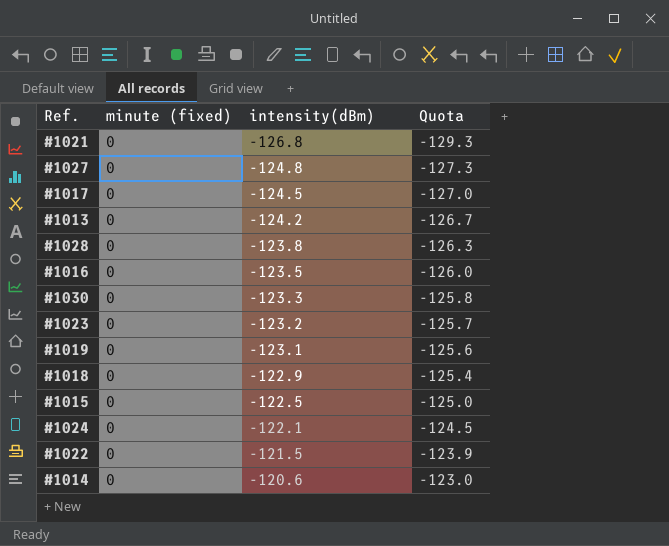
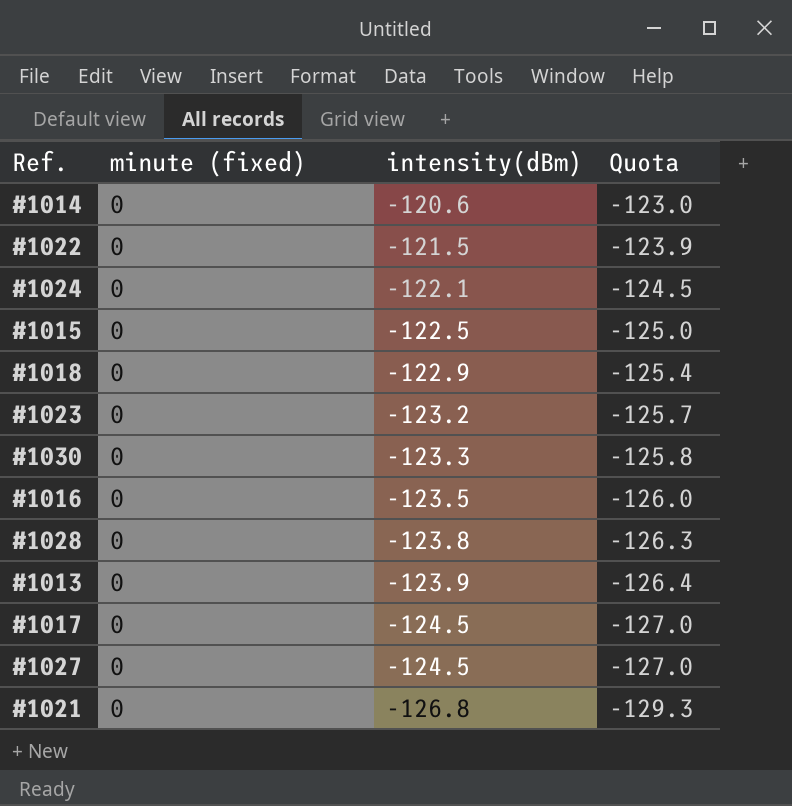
row order: intensity(dBm) ascending -> intensity(dBm) descending
row #1019: 0 | -123.1 | -125.6 -> none
#1013 | intensity(dBm): -124.2 -> -123.9
#1013 | Quota: -126.7 -> -126.4
#1027 | intensity(dBm): -124.8 -> -124.5
#1027 | Quota: -127.3 -> -127.0

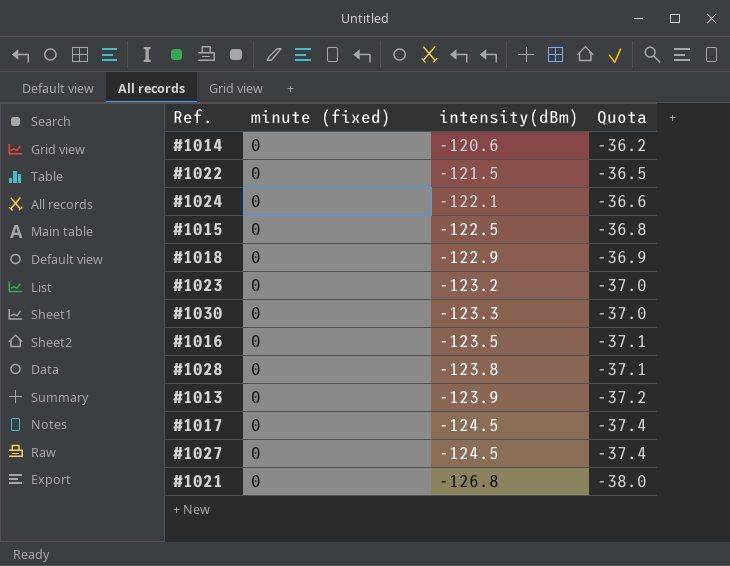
column Quota | formula: [intensity(dBm)] * 1.02 -> [intensity(dBm)] * 0.3

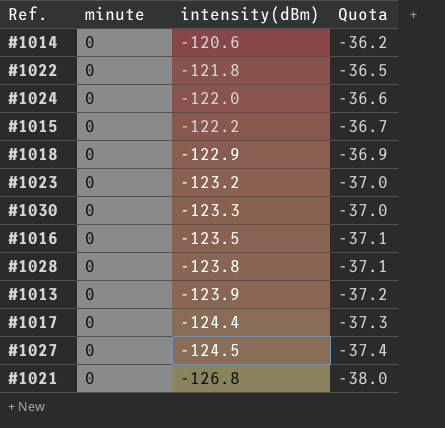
column name: minute (fixed) -> minute
#1022 | intensity(dBm): -121.5 -> -121.8
#1024 | intensity(dBm): -122.1 -> -122.0
#1015 | intensity(dBm): -122.5 -> -122.2
#1015 | Quota: -36.8 -> -36.7
#1017 | intensity(dBm): -124.5 -> -124.4
#1017 | Quota: -37.4 -> -37.3

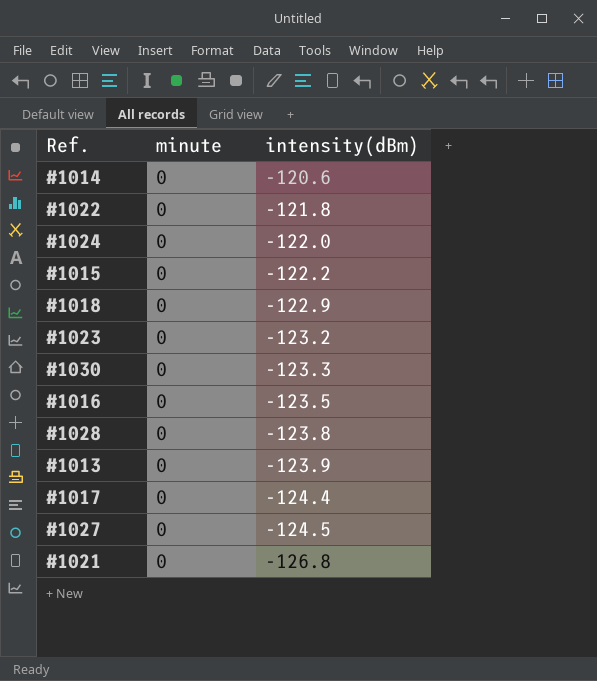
column Quota | formula: [intensity(dBm)] * 0.3 -> none

